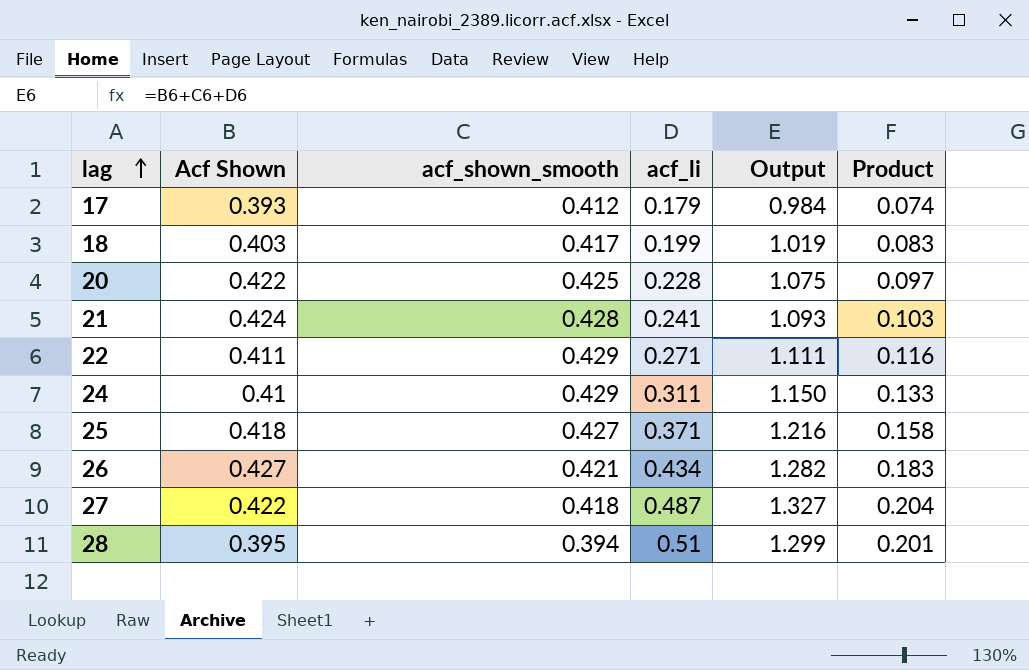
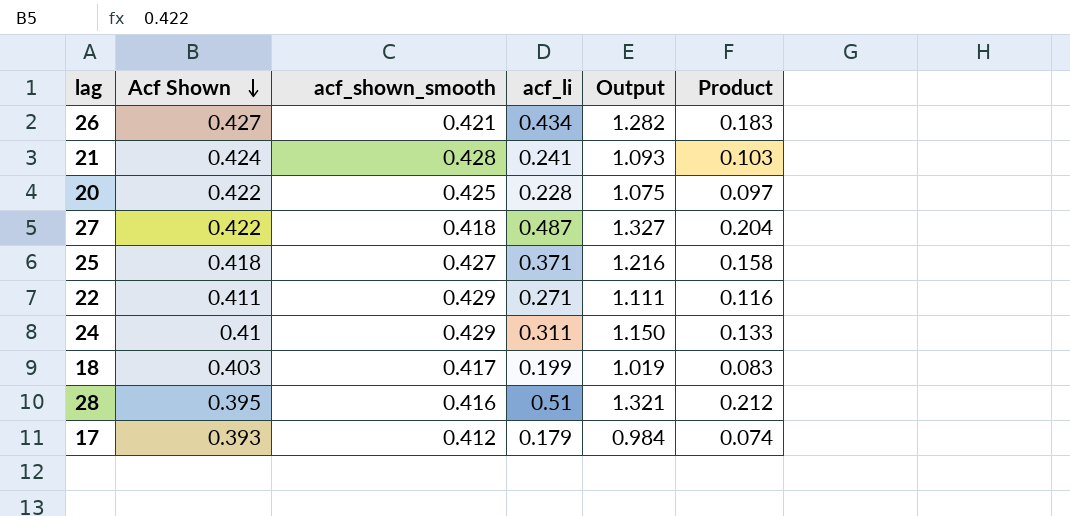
row order: lag ascending -> Acf Shown descending
28 | acf_shown_smooth: 0.394 -> 0.416
28 | Output: 1.299 -> 1.321
28 | Product: 0.201 -> 0.212

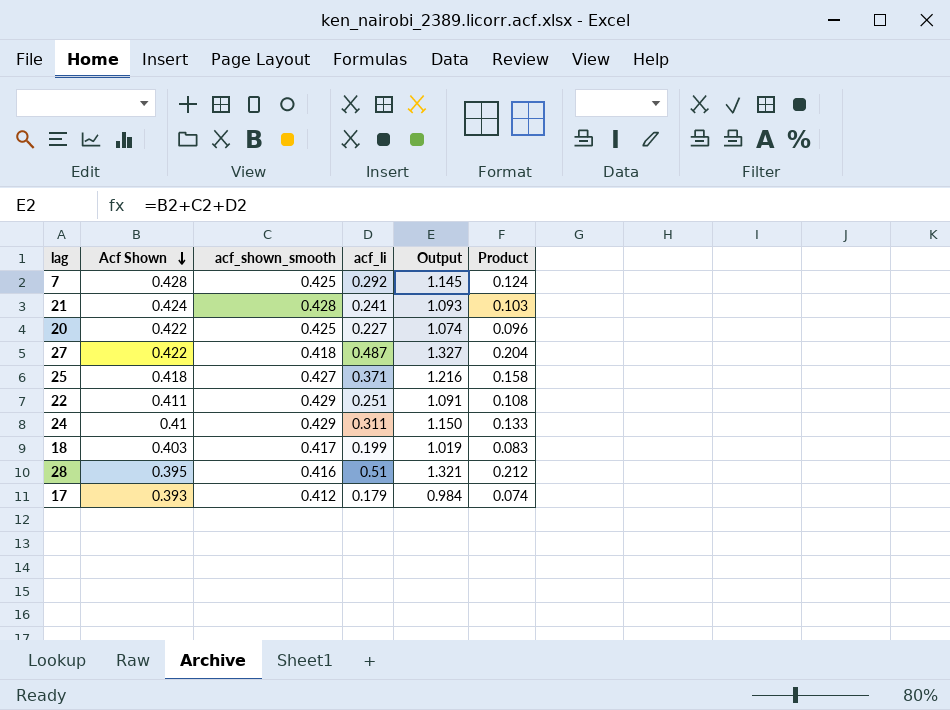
row 26: 0.427 | 0.421 | 0.434 | 1.282 | 0.183 -> none
row 7: none -> 0.428 | 0.425 | 0.292 | 1.145 | 0.124
20 | acf_li: 0.228 -> 0.227
20 | Output: 1.075 -> 1.074
20 | Product: 0.097 -> 0.096
22 | acf_li: 0.271 -> 0.251
22 | Output: 1.111 -> 1.091
22 | Product: 0.116 -> 0.108

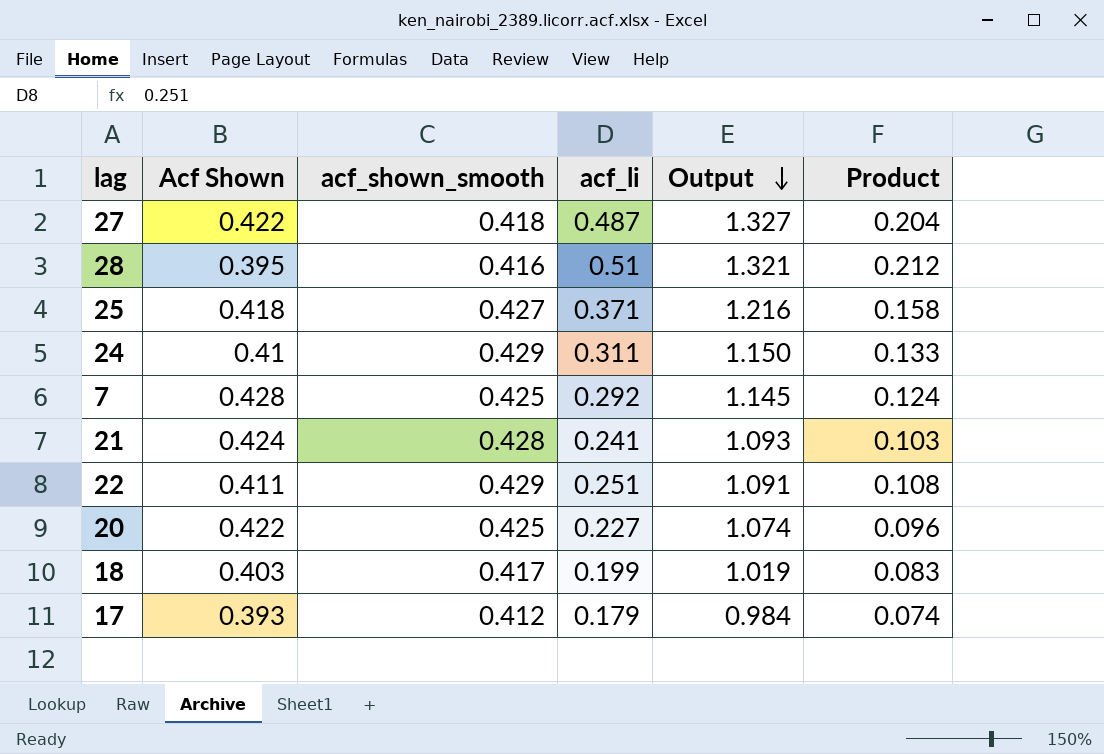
row order: Acf Shown descending -> Output descending

